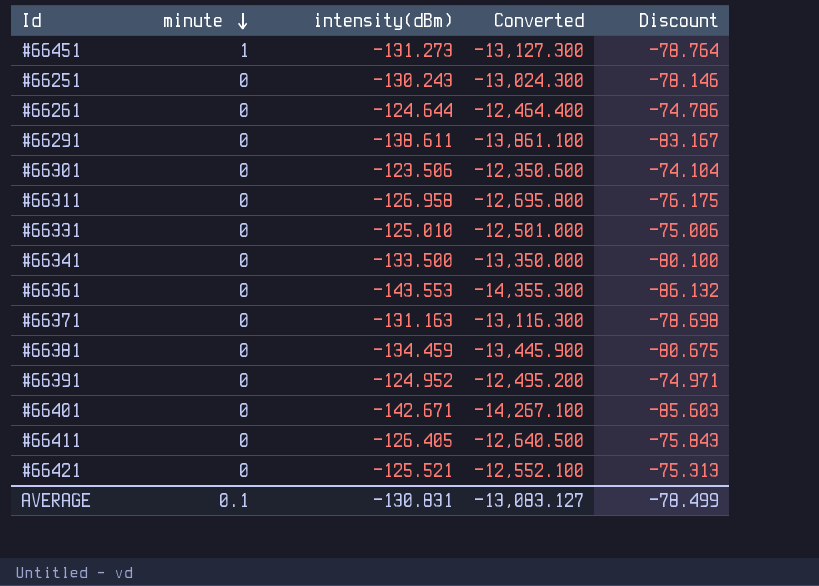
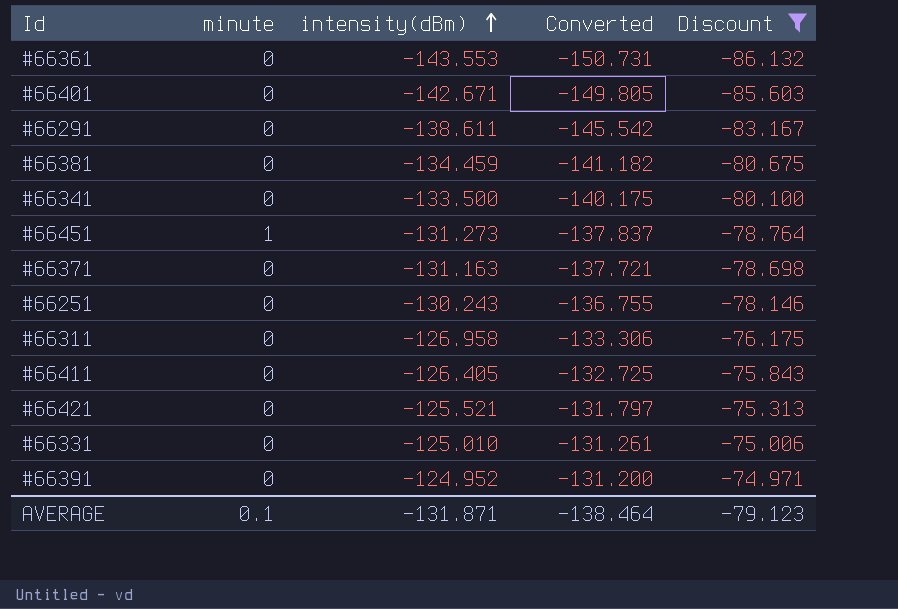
filter: none -> Discount <= -74.971
row order: minute descending -> intensity(dBm) ascending
column Converted | formula: [intensity(dBm)] * 100 -> [intensity(dBm)] * 1.05
AVERAGE | intensity(dBm): -130.831 -> -131.871
AVERAGE | Converted: -13,083.127 -> -138.464
AVERAGE | Discount: -78.499 -> -79.123

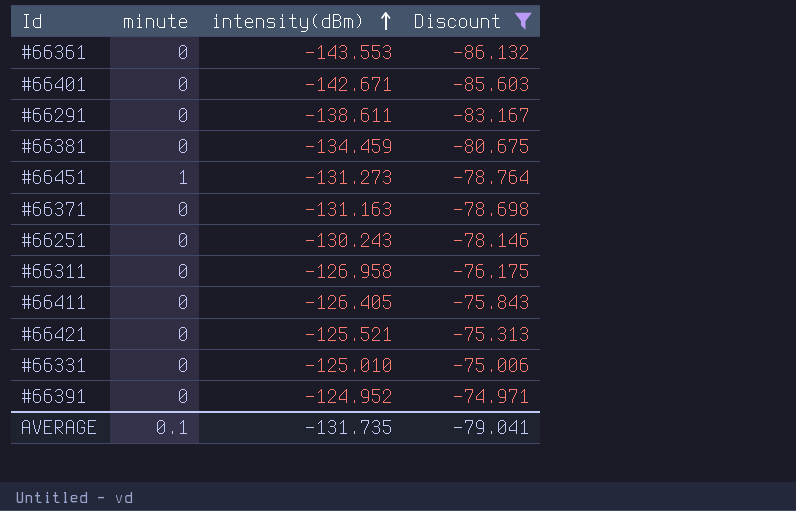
column Converted | formula: [intensity(dBm)] * 1.05 -> none
row #66341: 0 | -133.500 | -140.175 | -80.100 -> none
AVERAGE | intensity(dBm): -131.871 -> -131.735
AVERAGE | Discount: -79.123 -> -79.041

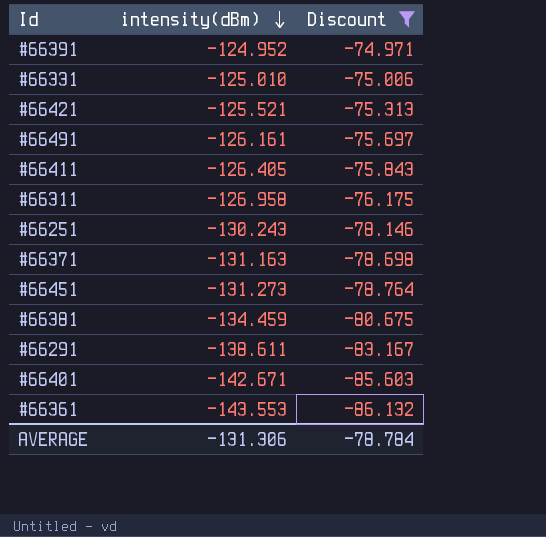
row order: intensity(dBm) ascending -> intensity(dBm) descending
column minute | position: 2 -> none
row #66491: none -> -126.161 | -75.697
AVERAGE | intensity(dBm): -131.735 -> -131.306
AVERAGE | Discount: -79.041 -> -78.784

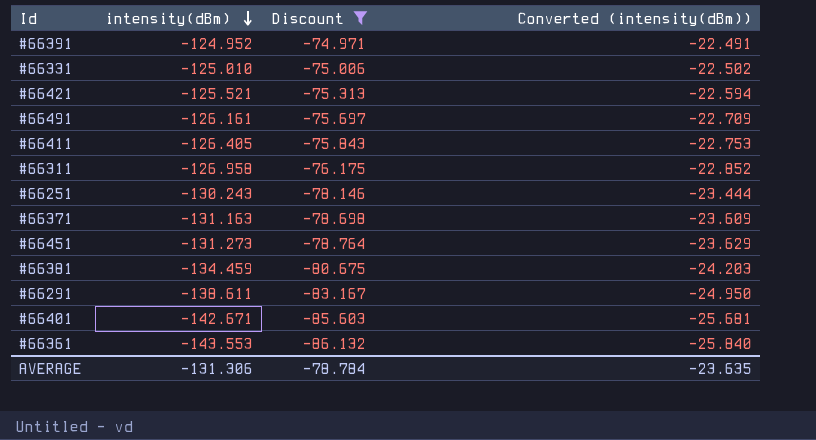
column Converted (intensity(dBm)) | formula: none -> [intensity(dBm)] * 0.18

